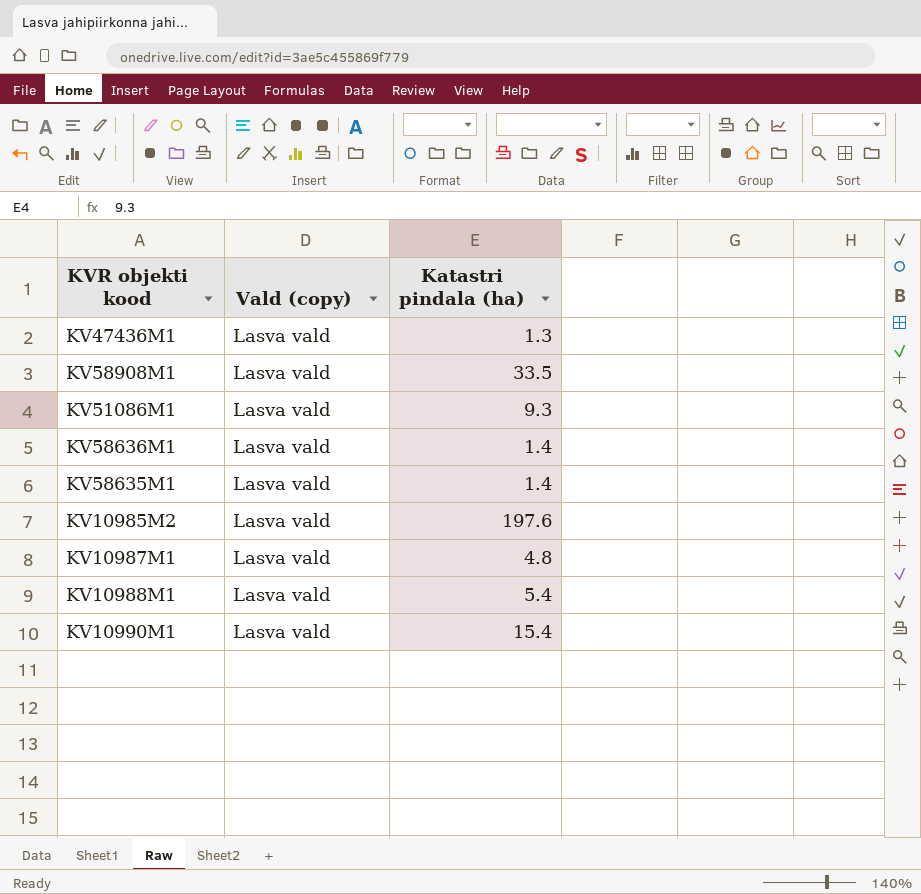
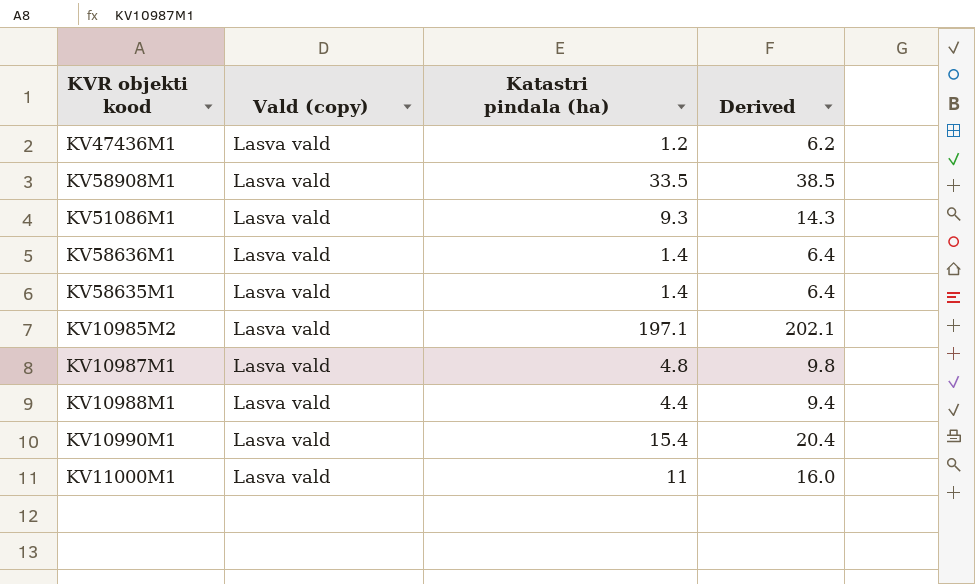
column Derived | formula: none -> [Katastri pindala (ha)] + 5
KV47436M1 | Katastri pindala (ha): 1.3 -> 1.2
KV10985M2 | Katastri pindala (ha): 197.6 -> 197.1
KV10988M1 | Katastri pindala (ha): 5.4 -> 4.4
row KV11000M1: none -> Lasva vald | 11 | 16.0

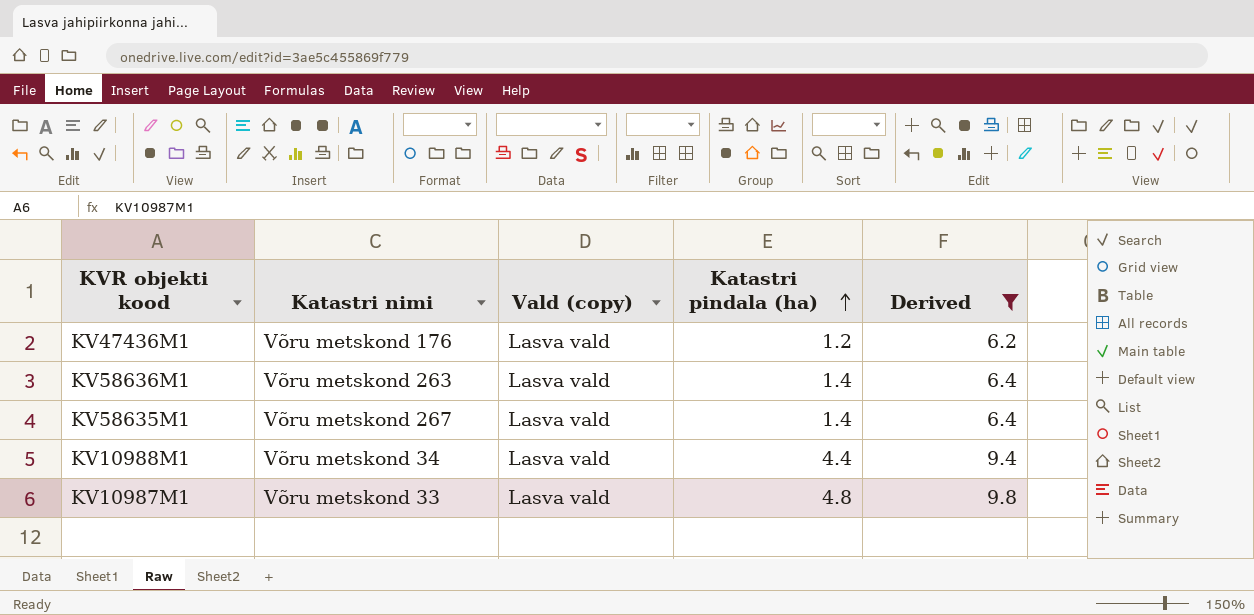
filter: none -> Derived <= 9.8
row order: none -> Katastri pindala (ha) ascending
column Katastri nimi | position: none -> 2

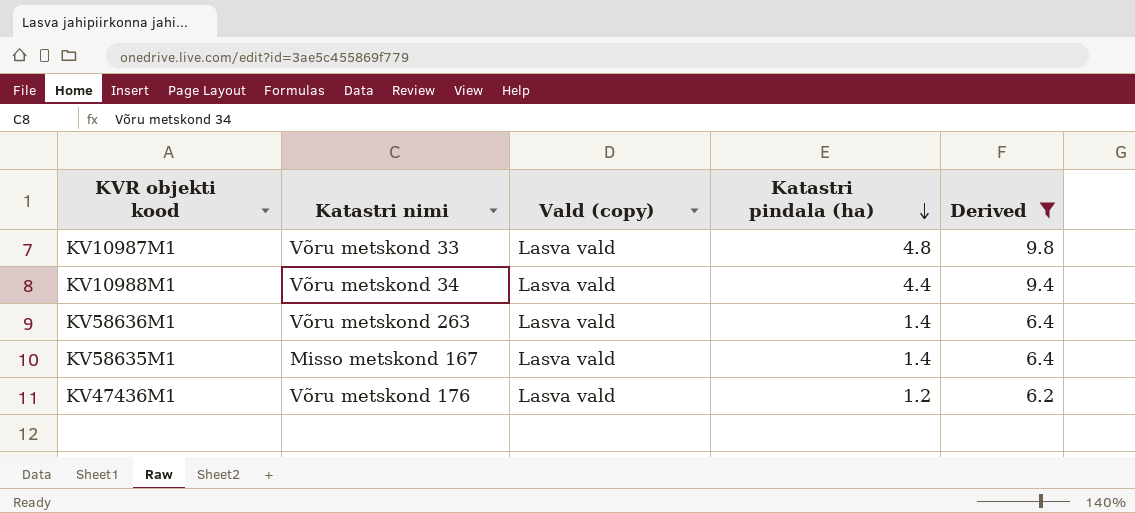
row order: Katastri pindala (ha) ascending -> Katastri pindala (ha) descending
KV58635M1 | Katastri nimi: Võru metskond 267 -> Misso metskond 167

